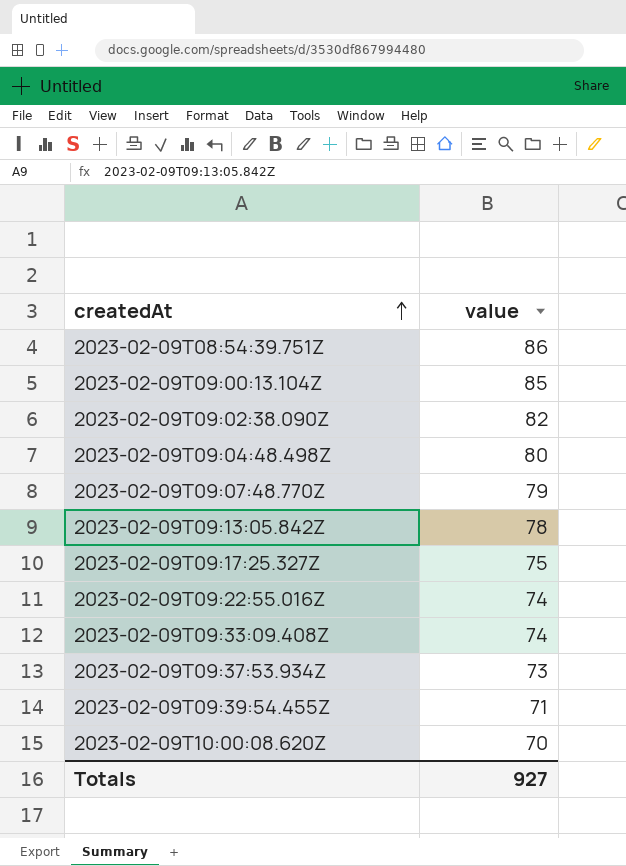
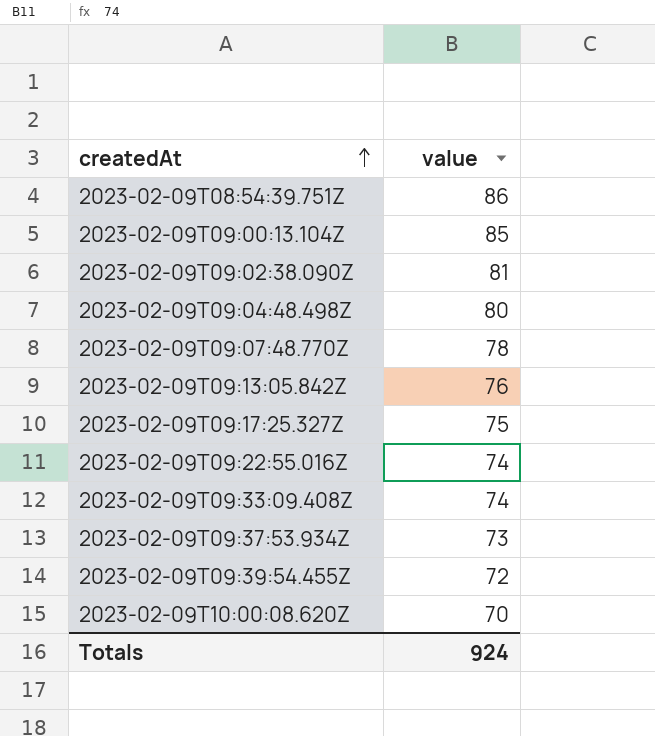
2023-02-09T09:02:38.090Z | value: 82 -> 81
2023-02-09T09:07:48.770Z | value: 79 -> 78
2023-02-09T09:13:05.842Z | value: 78 -> 76
2023-02-09T09:39:54.455Z | value: 71 -> 72
Totals | value: 927 -> 924

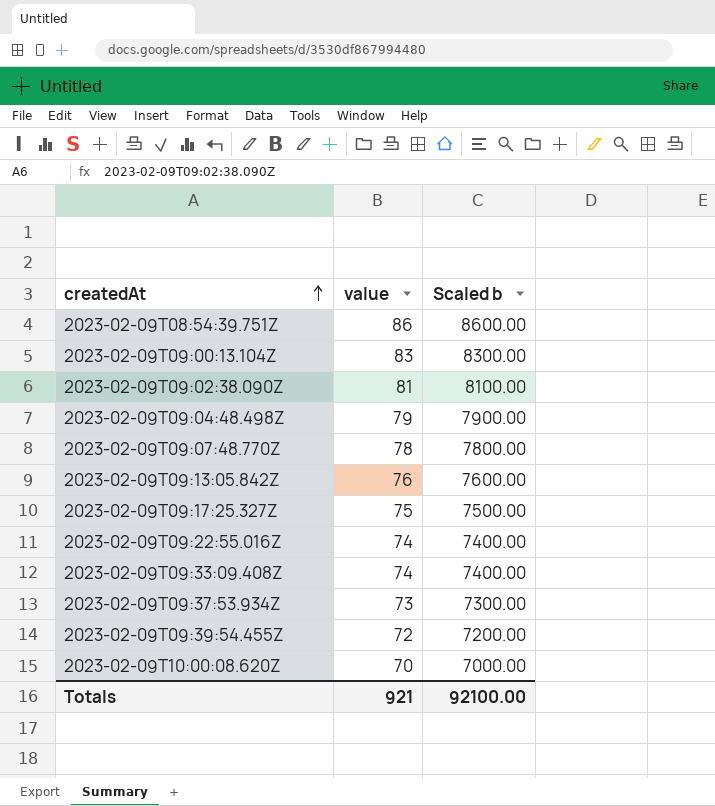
column Scaled b | formula: none -> [value] * 100
2023-02-09T09:00:13.104Z | value: 85 -> 83
2023-02-09T09:04:48.498Z | value: 80 -> 79
Totals | value: 924 -> 921

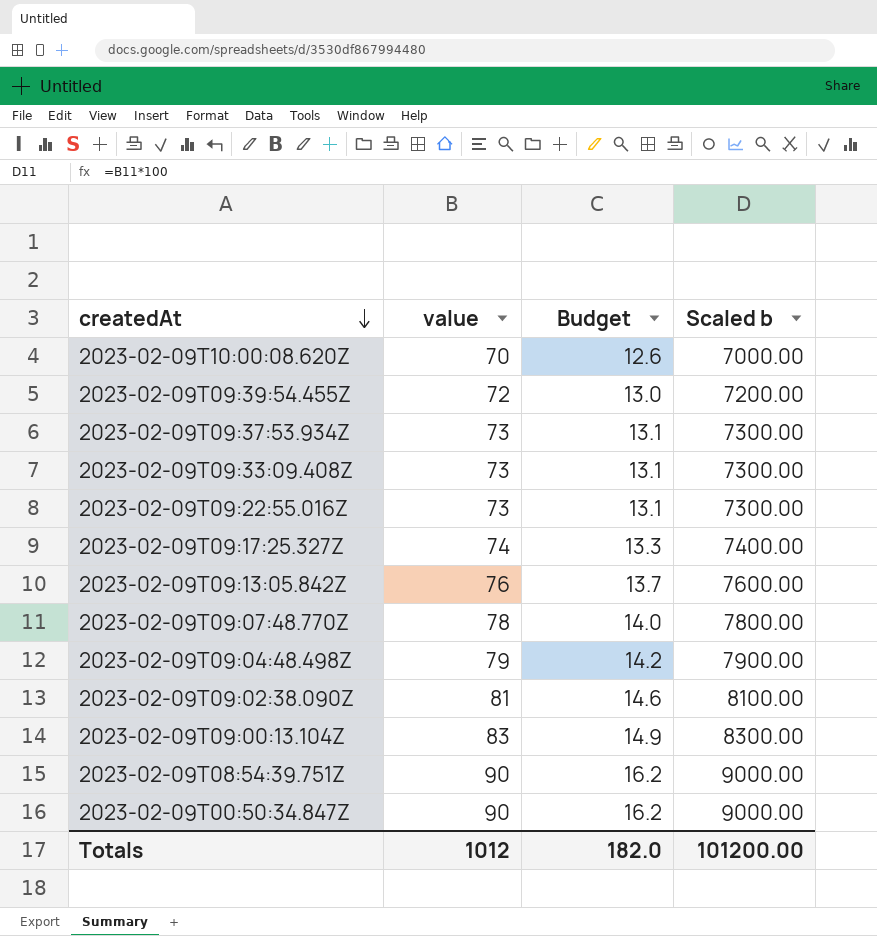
row order: createdAt ascending -> createdAt descending
column Budget | formula: none -> [value] * 0.18
2023-02-09T09:33:09.408Z | value: 74 -> 73
2023-02-09T09:33:09.408Z | Scaled b: 7400.00 -> 7300.00
2023-02-09T09:22:55.016Z | value: 74 -> 73
2023-02-09T09:22:55.016Z | Scaled b: 7400.00 -> 7300.00
2023-02-09T09:17:25.327Z | value: 75 -> 74
2023-02-09T09:17:25.327Z | Scaled b: 7500.00 -> 7400.00
2023-02-09T08:54:39.751Z | value: 86 -> 90
2023-02-09T08:54:39.751Z | Scaled b: 8600.00 -> 9000.00
row 2023-02-09T00:50:34.847Z: none -> 90 | 16.2 | 9000.00
Totals | value: 921 -> 1012
Totals | Scaled b: 92100.00 -> 101200.00

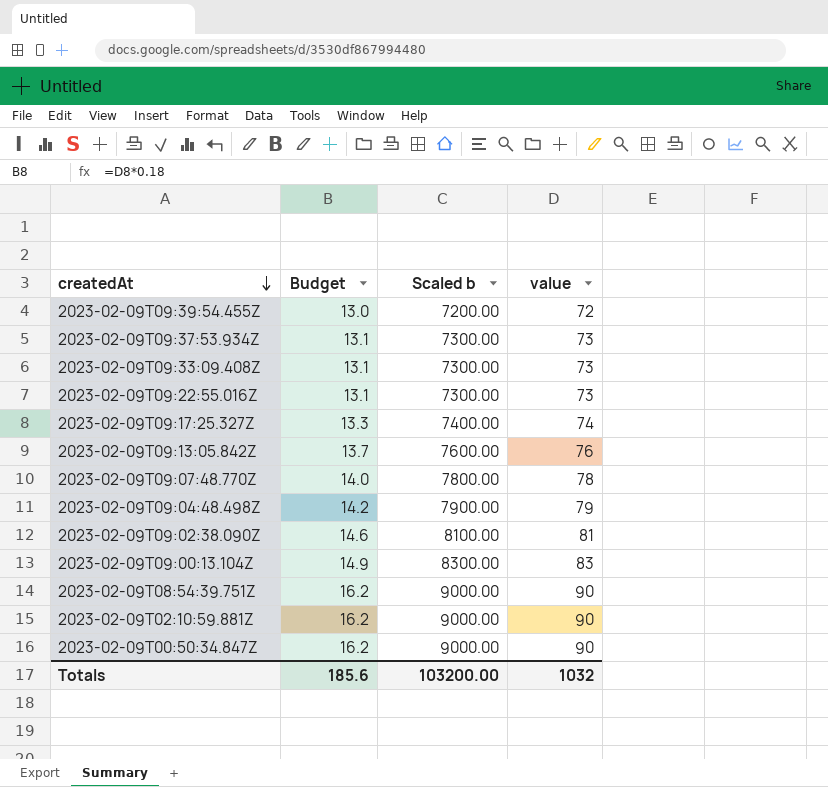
column value | position: 2 -> 4
row 2023-02-09T10:00:08.620Z: 70 | 12.6 | 7000.00 -> none
row 2023-02-09T02:10:59.881Z: none -> 16.2 | 9000.00 | 90
Totals | Budget: 182.0 -> 185.6
Totals | Scaled b: 101200.00 -> 103200.00
Totals | value: 1012 -> 1032

